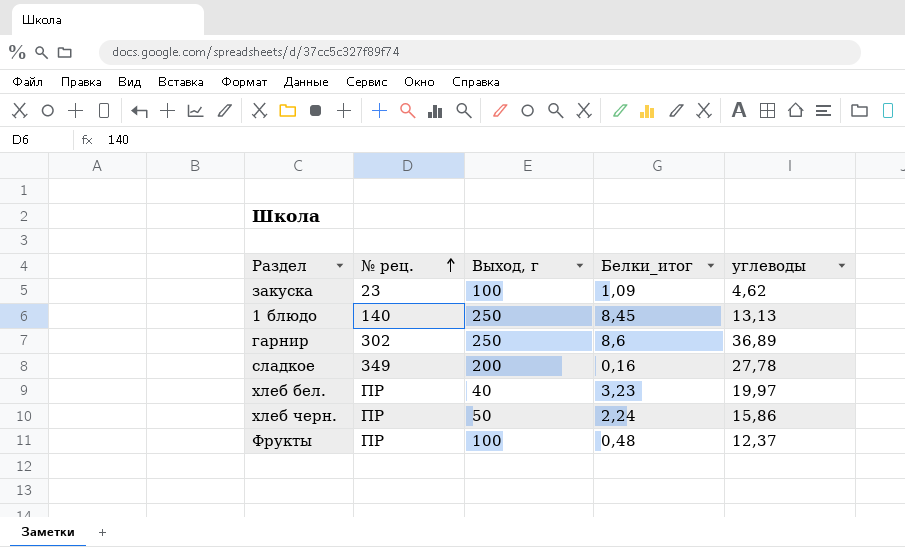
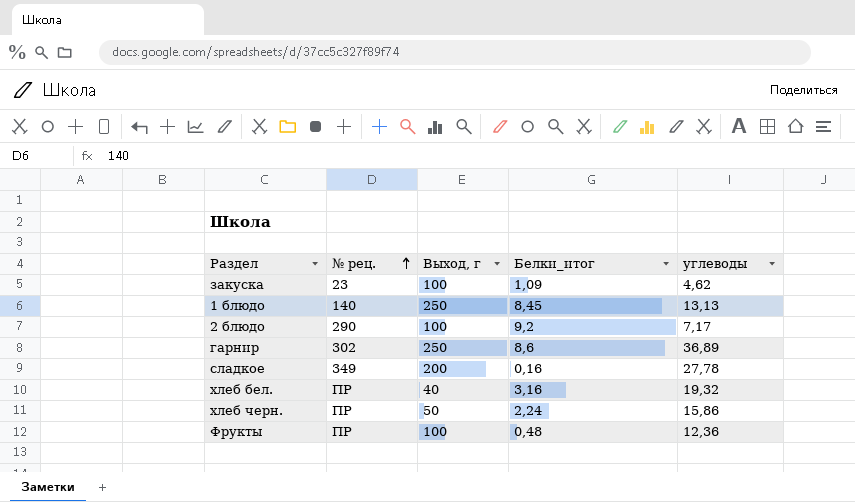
row 2 блюдо: none -> 290 | 100 | 9,2 | 7,17
хлеб бел. | Белки_итог: 3,23 -> 3,16
хлеб бел. | углеводы: 19,97 -> 19,32
Фрукты | углеводы: 12,37 -> 12,36

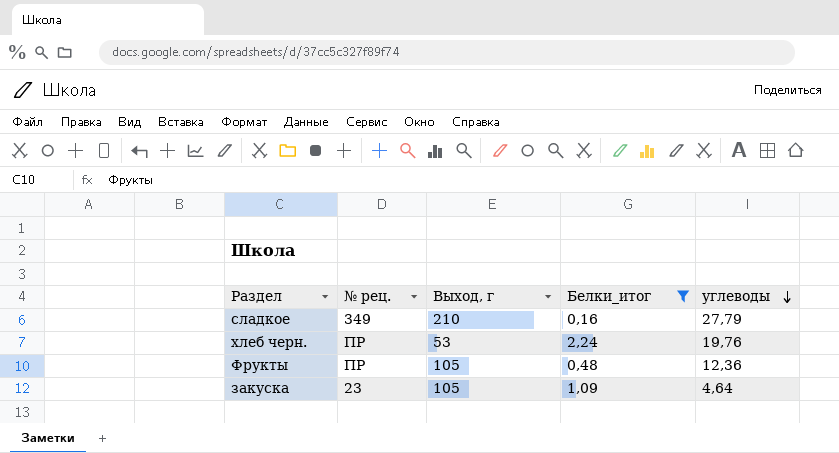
filter: none -> Белки_итог <= 2,24
row order: № рец. ascending -> углеводы descending
сладкое | Выход, г: 200 -> 210
сладкое | углеводы: 27,78 -> 27,79
хлеб черн. | Выход, г: 50 -> 53
хлеб черн. | углеводы: 15,86 -> 19,76
Фрукты | Выход, г: 100 -> 105
закуска | Выход, г: 100 -> 105
закуска | углеводы: 4,62 -> 4,64

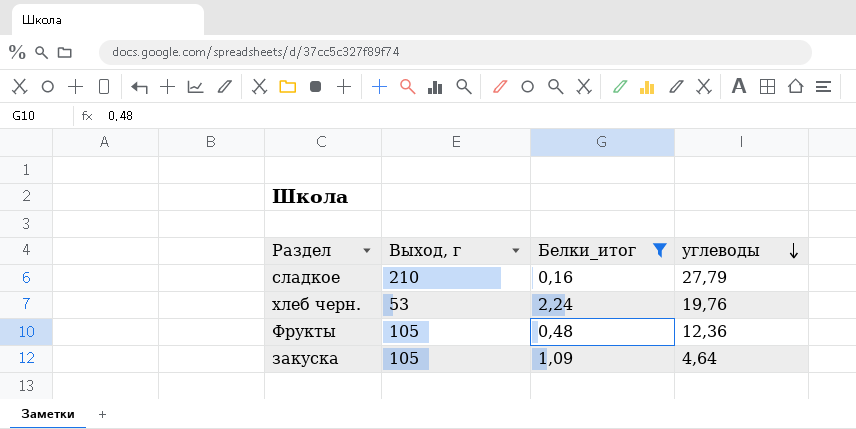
column № рец. | position: 2 -> none

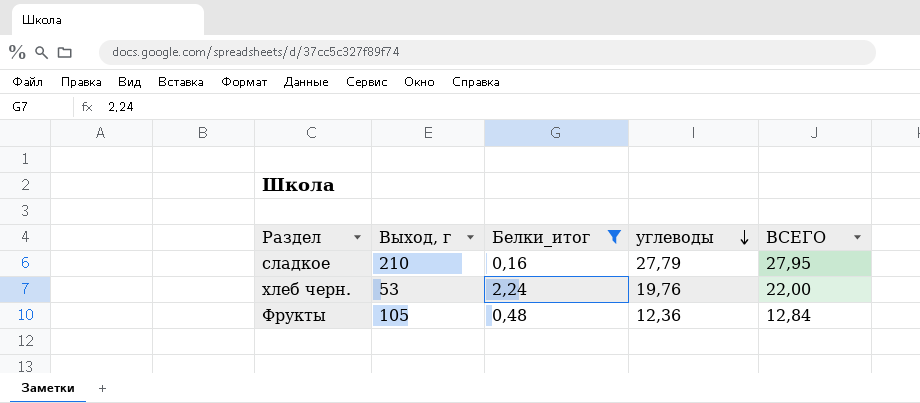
column ВСЕГО | formula: none -> [Белки_итог] + [углеводы]
row закуска: 105 | 1,09 | 4,64 -> none

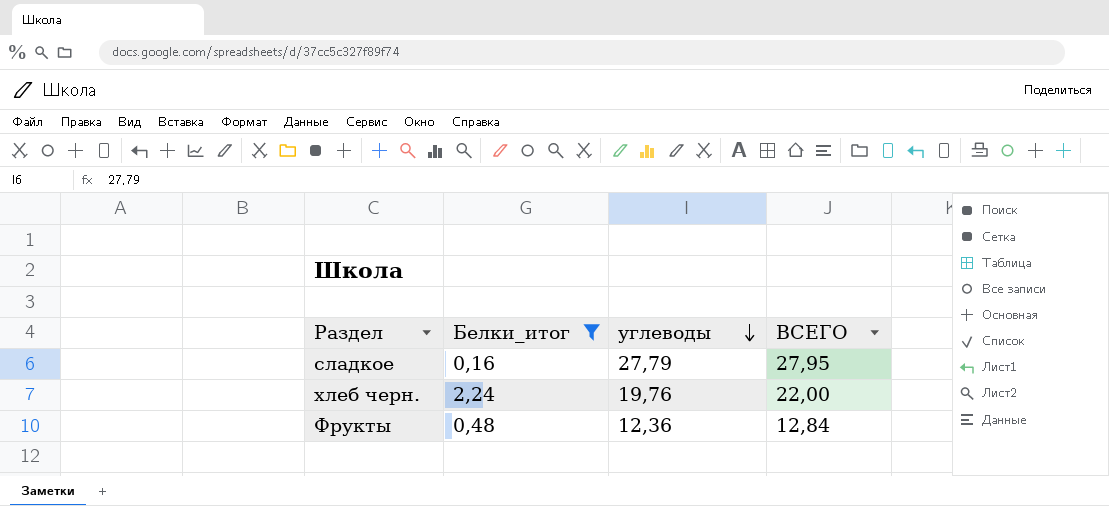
column Выход, г | position: 2 -> none

